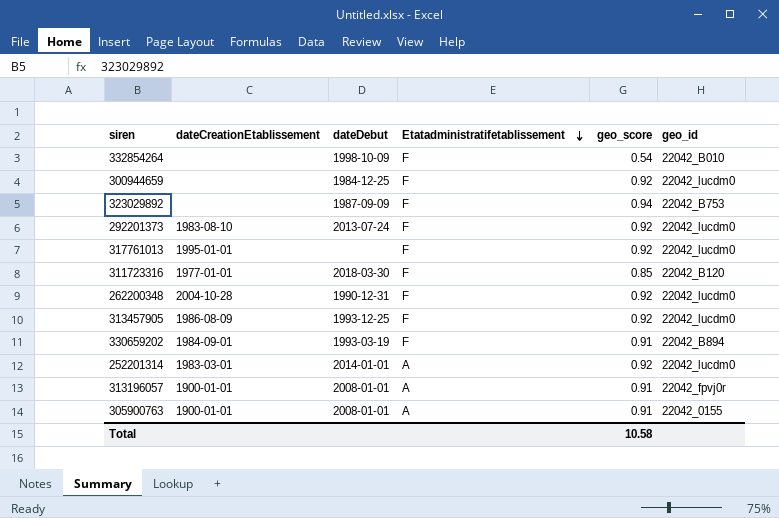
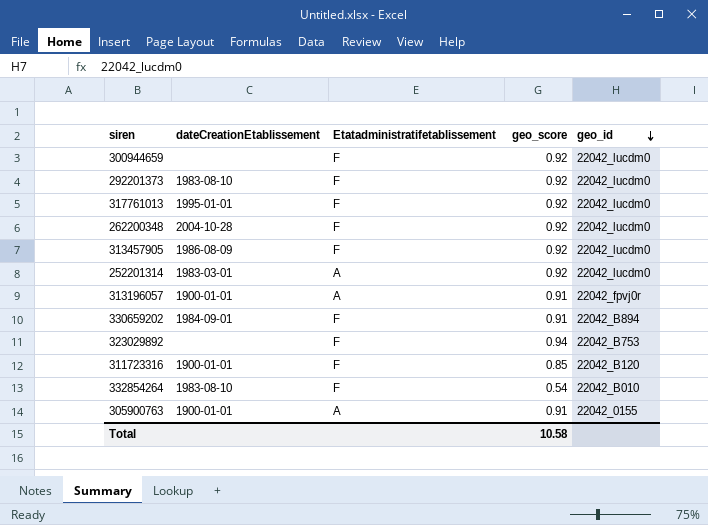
row order: Etatadministratifetablissement descending -> geo_id descending
column dateDebut | position: 3 -> none
311723316 | dateCreationEtablissement: 1977-01-01 -> 1900-01-01
332854264 | dateCreationEtablissement: none -> 1983-08-10

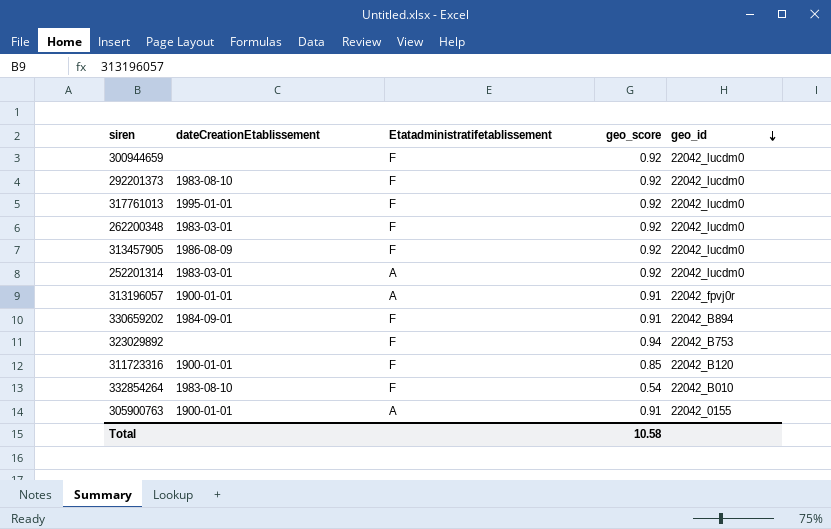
262200348 | dateCreationEtablissement: 2004-10-28 -> 1983-03-01

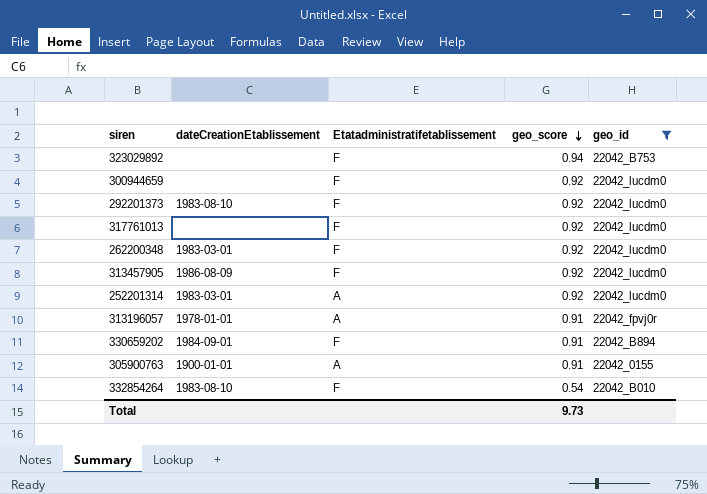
filter: none -> geo_id != 22042_B120
row order: geo_id descending -> geo_score descending
317761013 | dateCreationEtablissement: 1995-01-01 -> none
313196057 | dateCreationEtablissement: 1900-01-01 -> 1978-01-01
Total | geo_score: 10.58 -> 9.73

